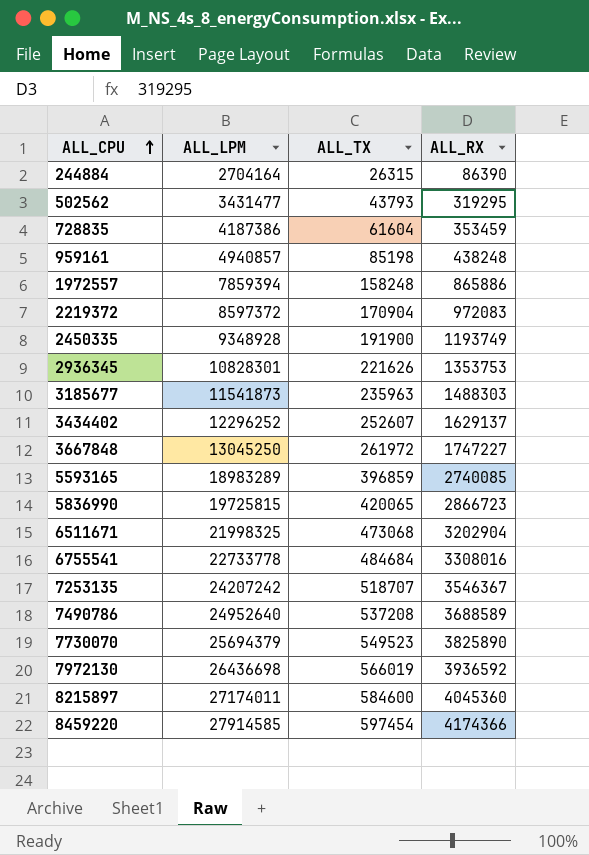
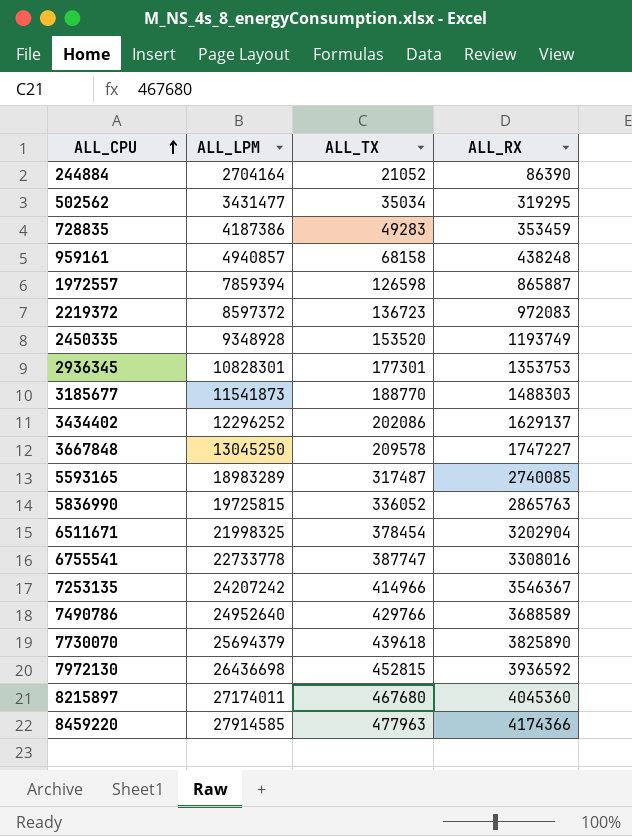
244884 | ALL_TX: 26315 -> 21052
502562 | ALL_TX: 43793 -> 35034
728835 | ALL_TX: 61604 -> 49283
959161 | ALL_TX: 85198 -> 68158
1972557 | ALL_TX: 158248 -> 126598
1972557 | ALL_RX: 865886 -> 865887
2219372 | ALL_TX: 170904 -> 136723
2450335 | ALL_TX: 191900 -> 153520
2936345 | ALL_TX: 221626 -> 177301
3185677 | ALL_TX: 235963 -> 188770
3434402 | ALL_TX: 252607 -> 202086
3667848 | ALL_TX: 261972 -> 209578
5593165 | ALL_TX: 396859 -> 317487
5836990 | ALL_TX: 420065 -> 336052
5836990 | ALL_RX: 2866723 -> 2865763
6511671 | ALL_TX: 473068 -> 378454
6755541 | ALL_TX: 484684 -> 387747
7253135 | ALL_TX: 518707 -> 414966
7490786 | ALL_TX: 537208 -> 429766
7730070 | ALL_TX: 549523 -> 439618
7972130 | ALL_TX: 566019 -> 452815
8215897 | ALL_TX: 584600 -> 467680
8459220 | ALL_TX: 597454 -> 477963

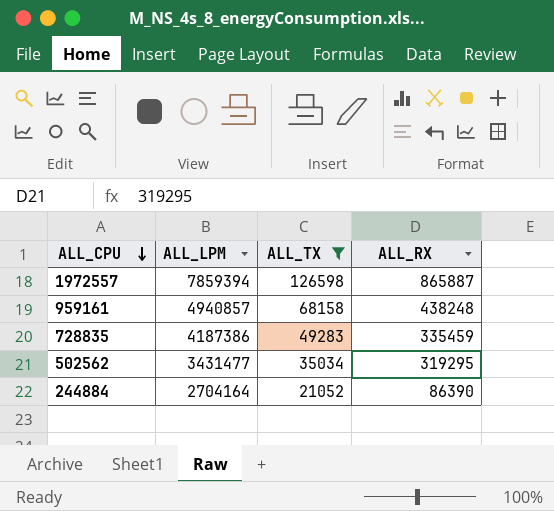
filter: none -> ALL_TX <= 126598
row order: ALL_CPU ascending -> ALL_CPU descending
728835 | ALL_RX: 353459 -> 335459

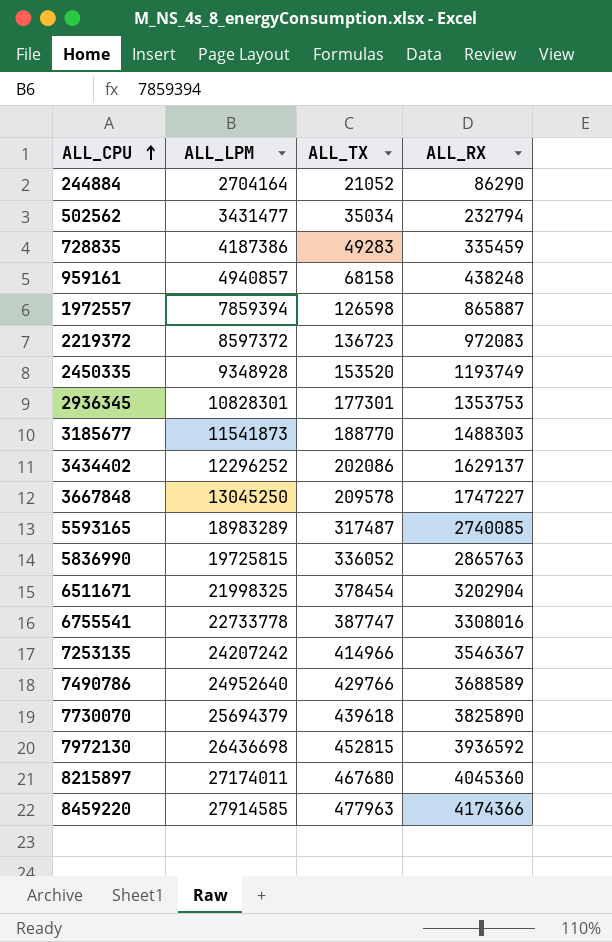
filter: ALL_TX <= 126598 -> none
row order: ALL_CPU descending -> ALL_CPU ascending
244884 | ALL_RX: 86390 -> 86290
502562 | ALL_RX: 319295 -> 232794

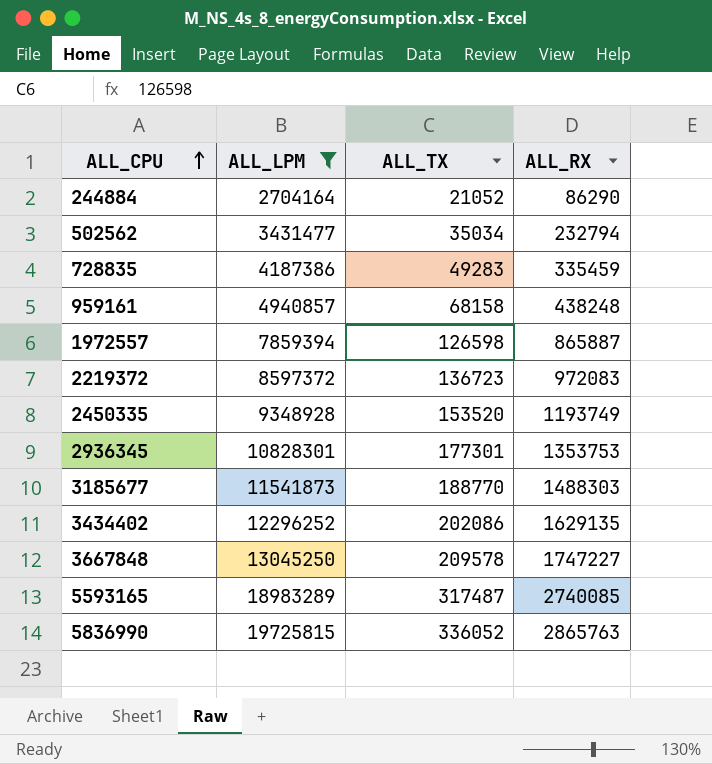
filter: none -> ALL_LPM <= 19725815
3434402 | ALL_RX: 1629137 -> 1629135

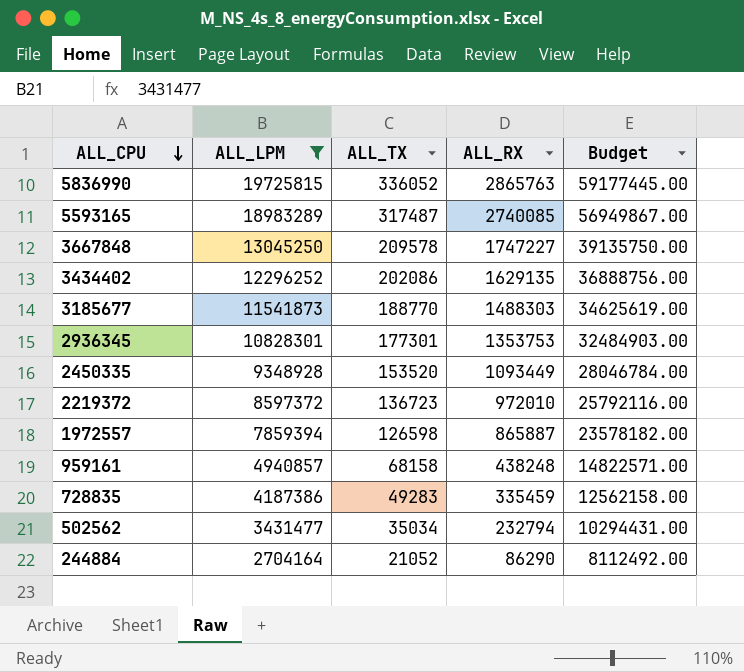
row order: ALL_CPU ascending -> ALL_CPU descending
column Budget | formula: none -> [ALL_LPM] * 3
2450335 | ALL_RX: 1193749 -> 1093449
2219372 | ALL_RX: 972083 -> 972010

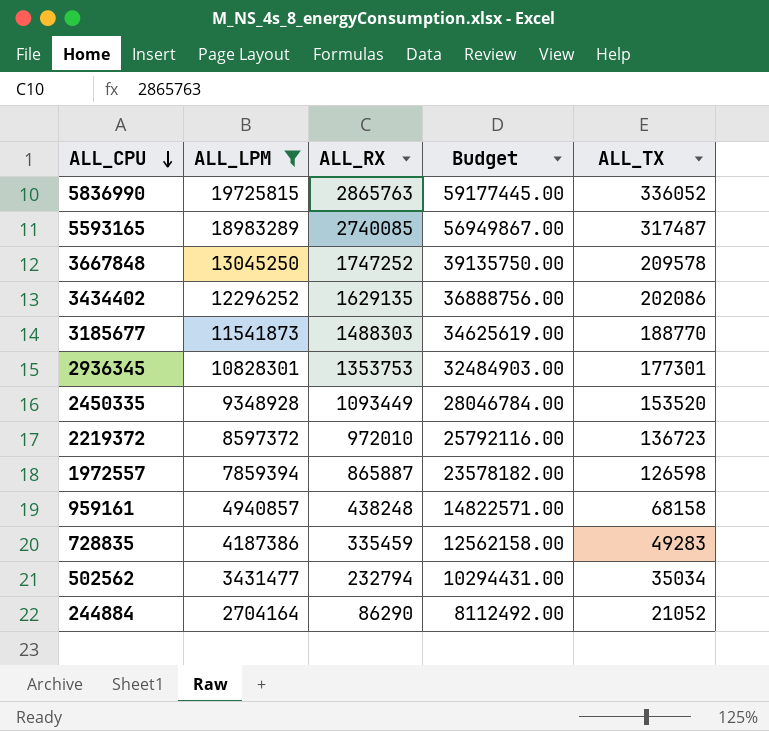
column ALL_TX | position: 3 -> 5
3667848 | ALL_RX: 1747227 -> 1747252

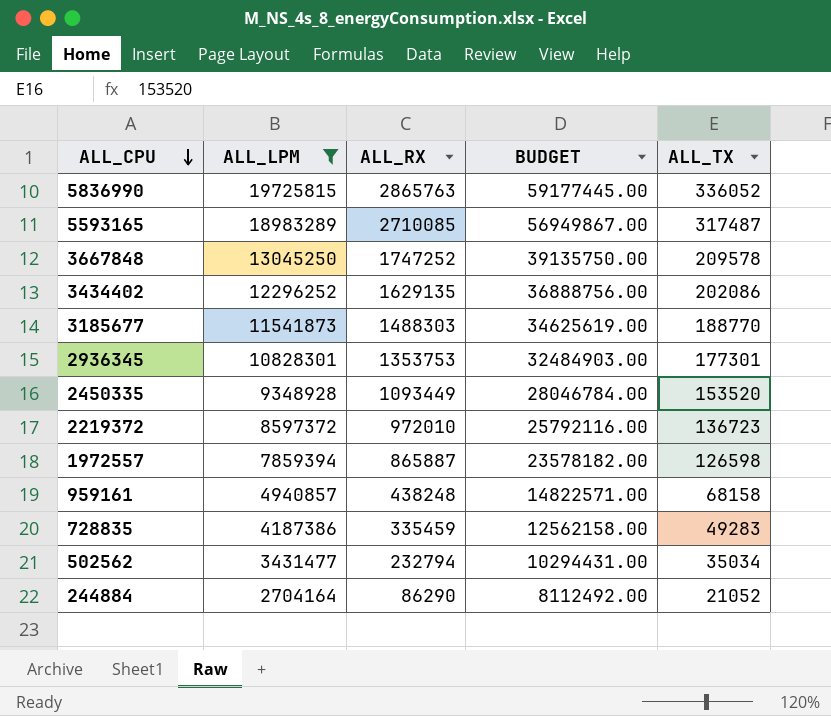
column name: Budget -> BUDGET
5593165 | ALL_RX: 2740085 -> 2710085

